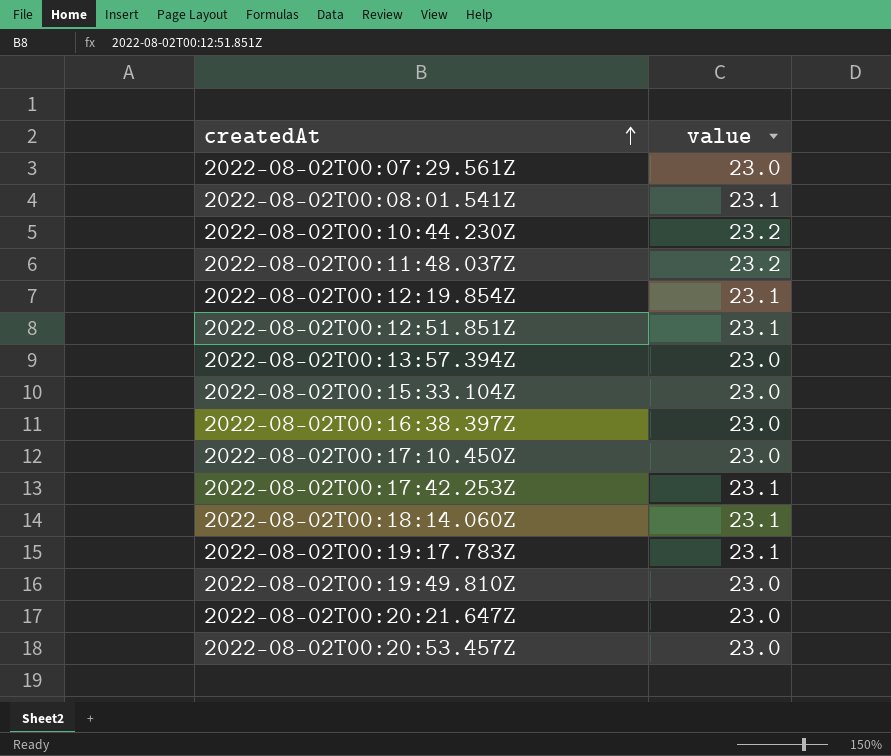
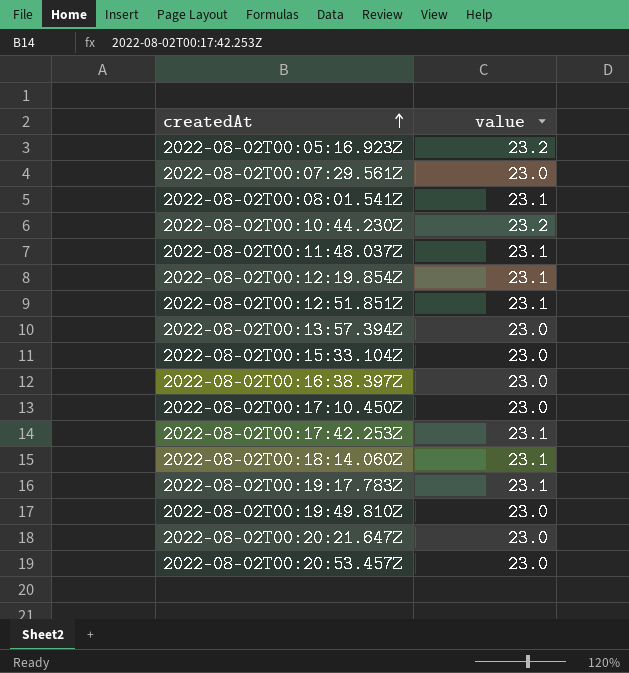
row 2022-08-02T00:05:16.923Z: none -> 23.2
2022-08-02T00:11:48.037Z | value: 23.2 -> 23.1

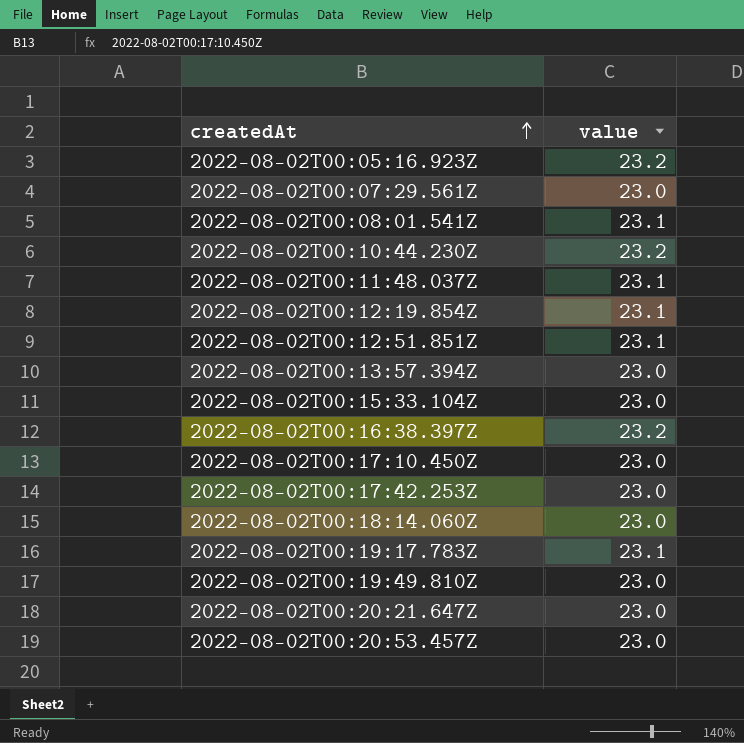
2022-08-02T00:16:38.397Z | value: 23.0 -> 23.2
2022-08-02T00:17:42.253Z | value: 23.1 -> 23.0
2022-08-02T00:18:14.060Z | value: 23.1 -> 23.0

